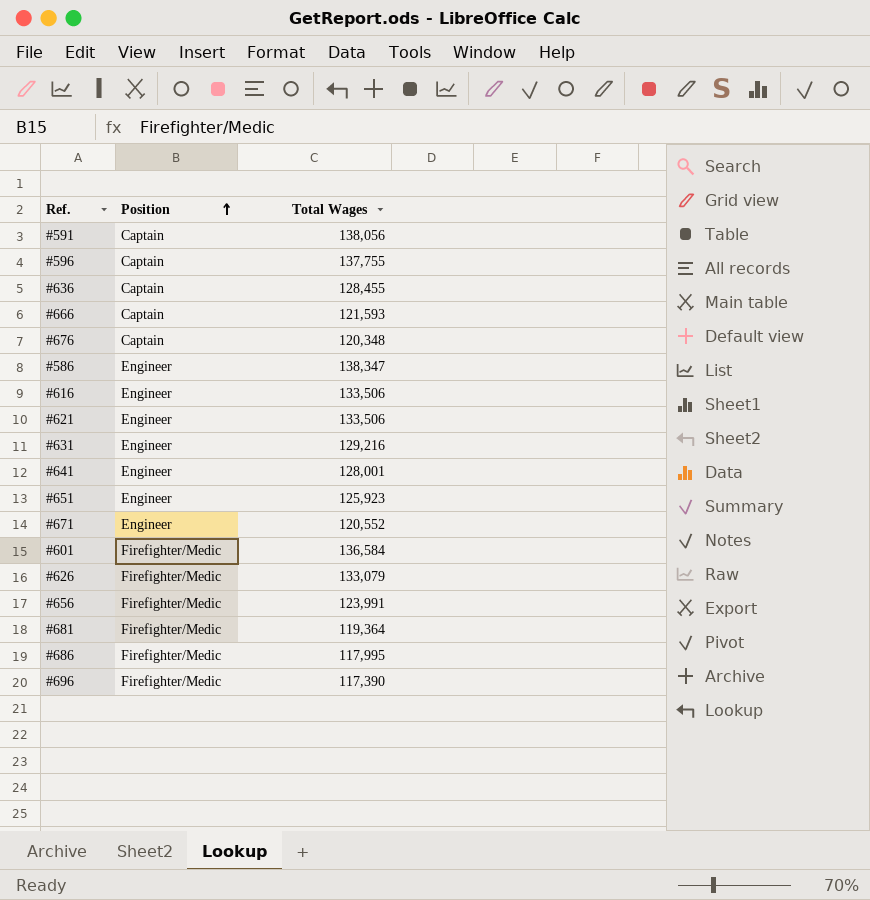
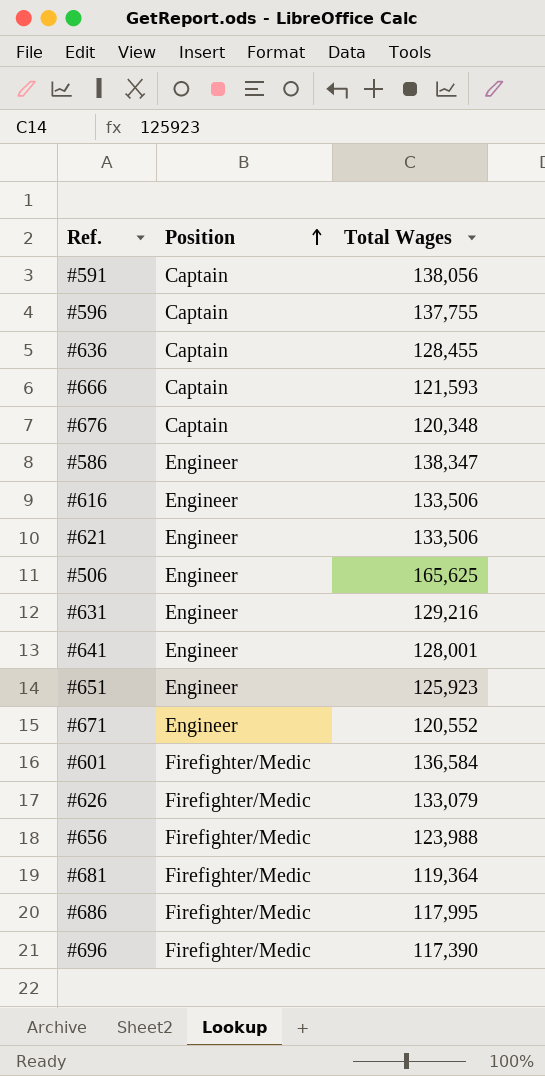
row #506: none -> Engineer | 165,625
#656 | Total Wages: 123,991 -> 123,988

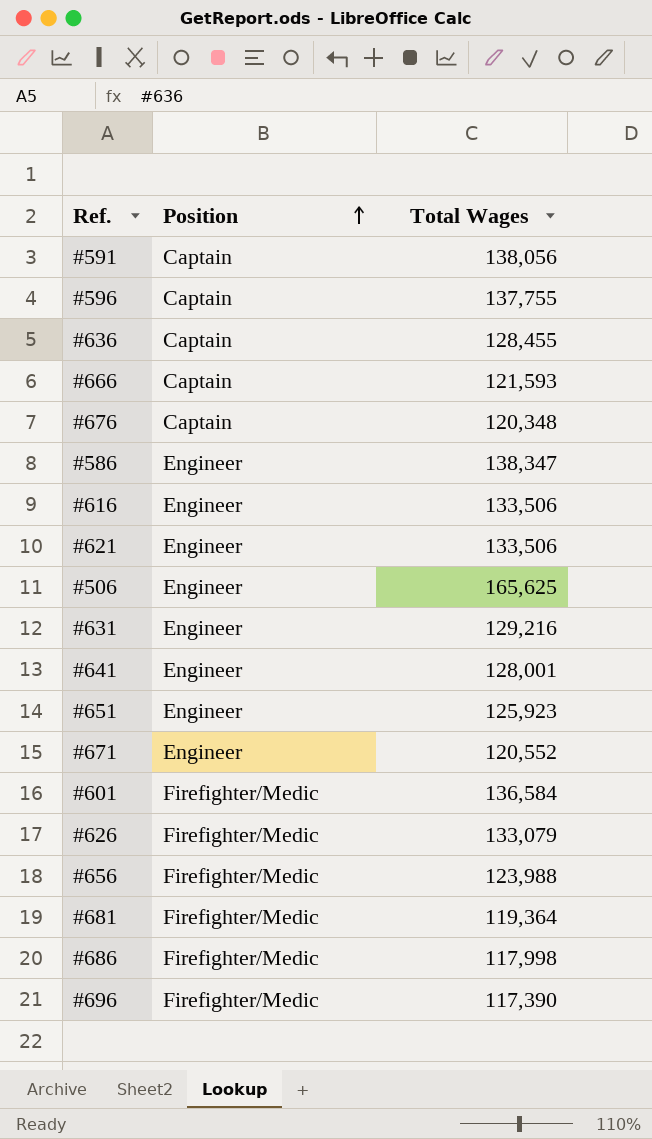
#686 | Total Wages: 117,995 -> 117,998

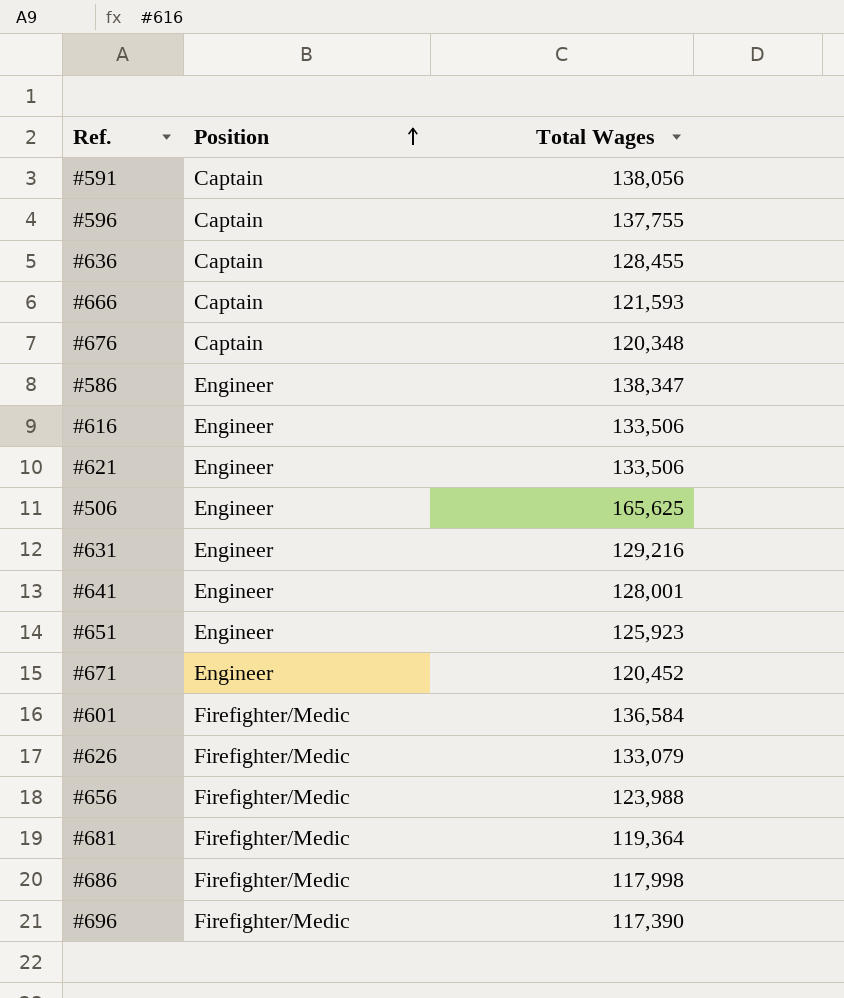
#671 | Total Wages: 120,552 -> 120,452

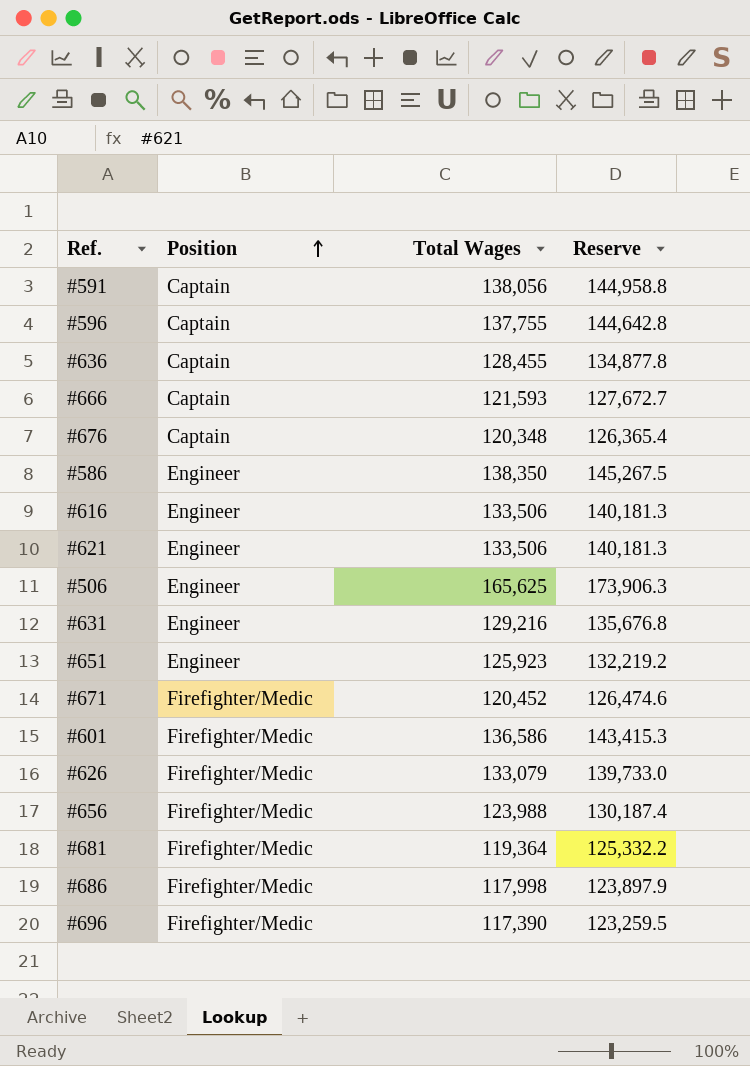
column Reserve | formula: none -> [Total Wages] * 1.05
row #641: Engineer | 128,001 -> none
#586 | Total Wages: 138,347 -> 138,350
#671 | Position: Engineer -> Firefighter/Medic
#601 | Total Wages: 136,584 -> 136,586

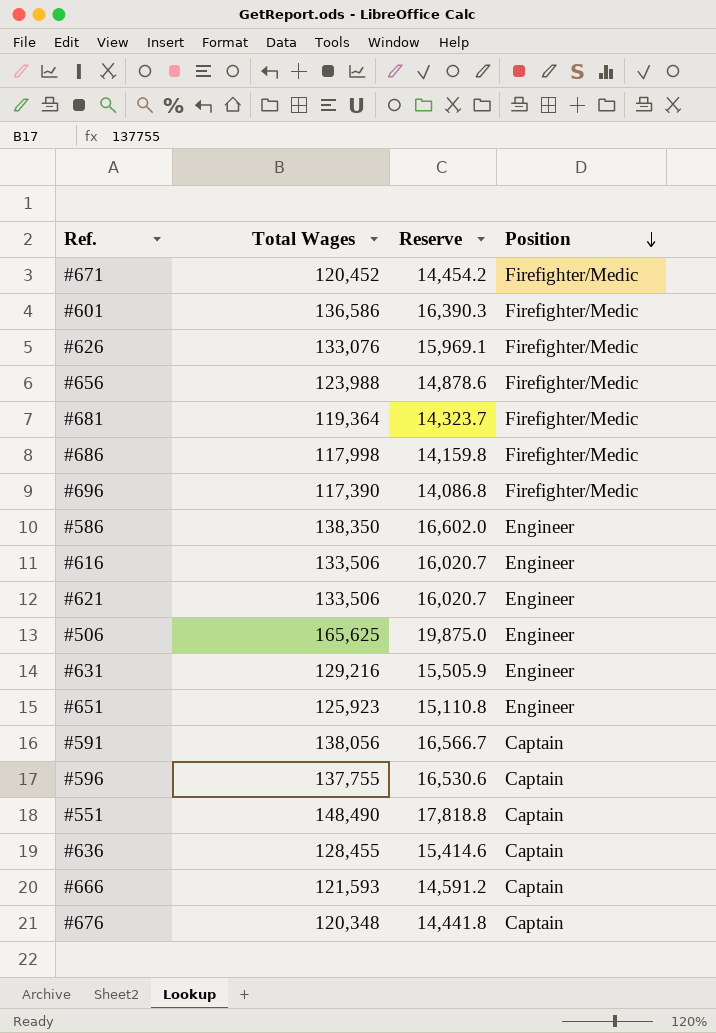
row order: Position ascending -> Position descending
column Reserve | formula: [Total Wages] * 1.05 -> [Total Wages] * 0.12
column Position | position: 2 -> 4
#626 | Total Wages: 133,079 -> 133,076
row #551: none -> 148,490 | 17,818.8 | Captain

